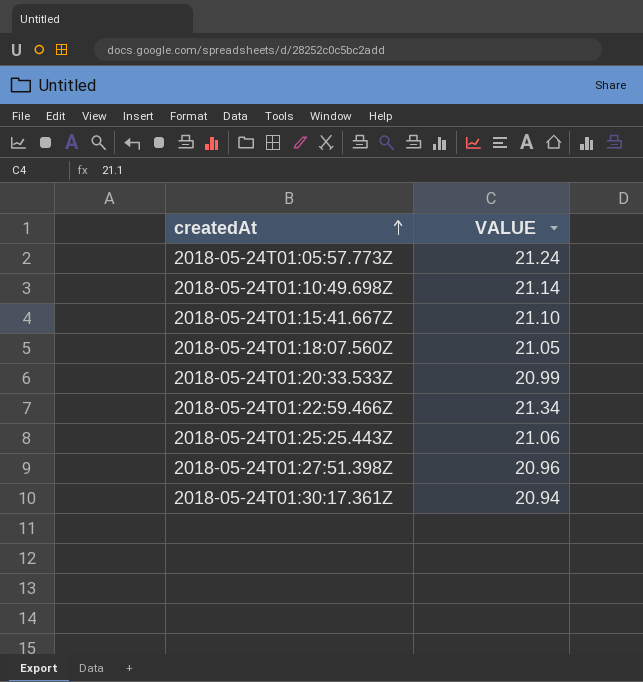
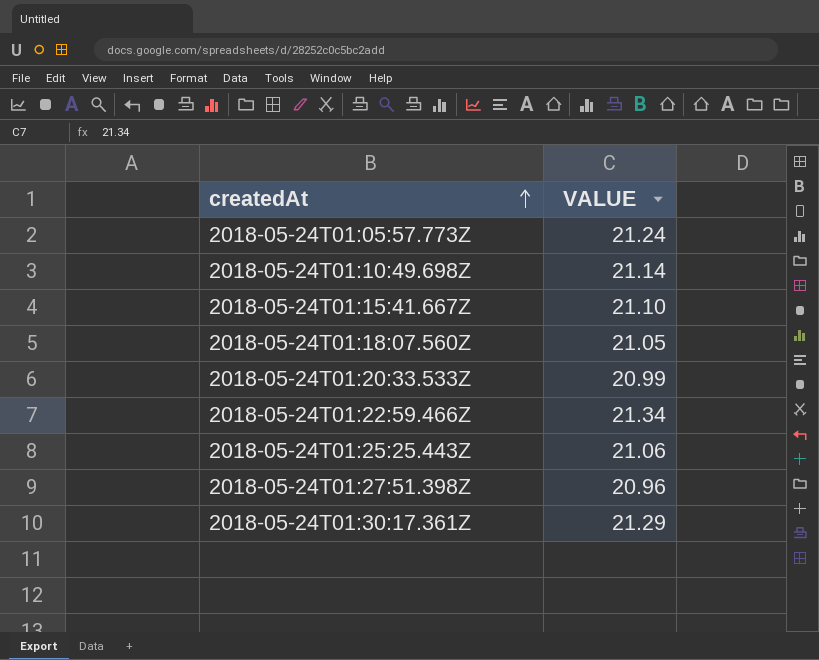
2018-05-24T01:30:17.361Z | VALUE: 20.94 -> 21.29

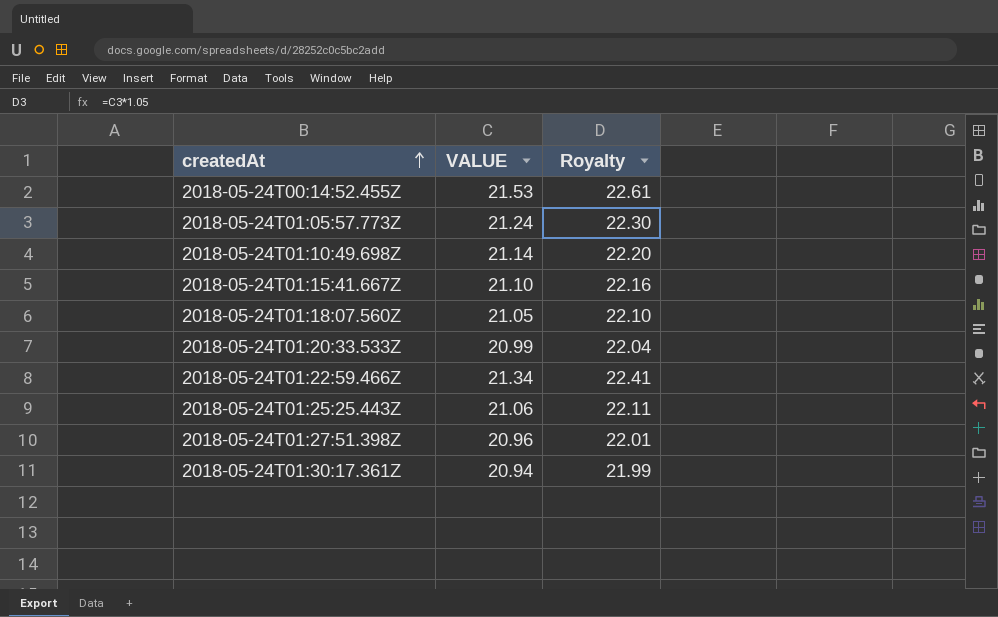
column Royalty | formula: none -> [VALUE] * 1.05
row 2018-05-24T00:14:52.455Z: none -> 21.53 | 22.61
2018-05-24T01:30:17.361Z | VALUE: 21.29 -> 20.94

